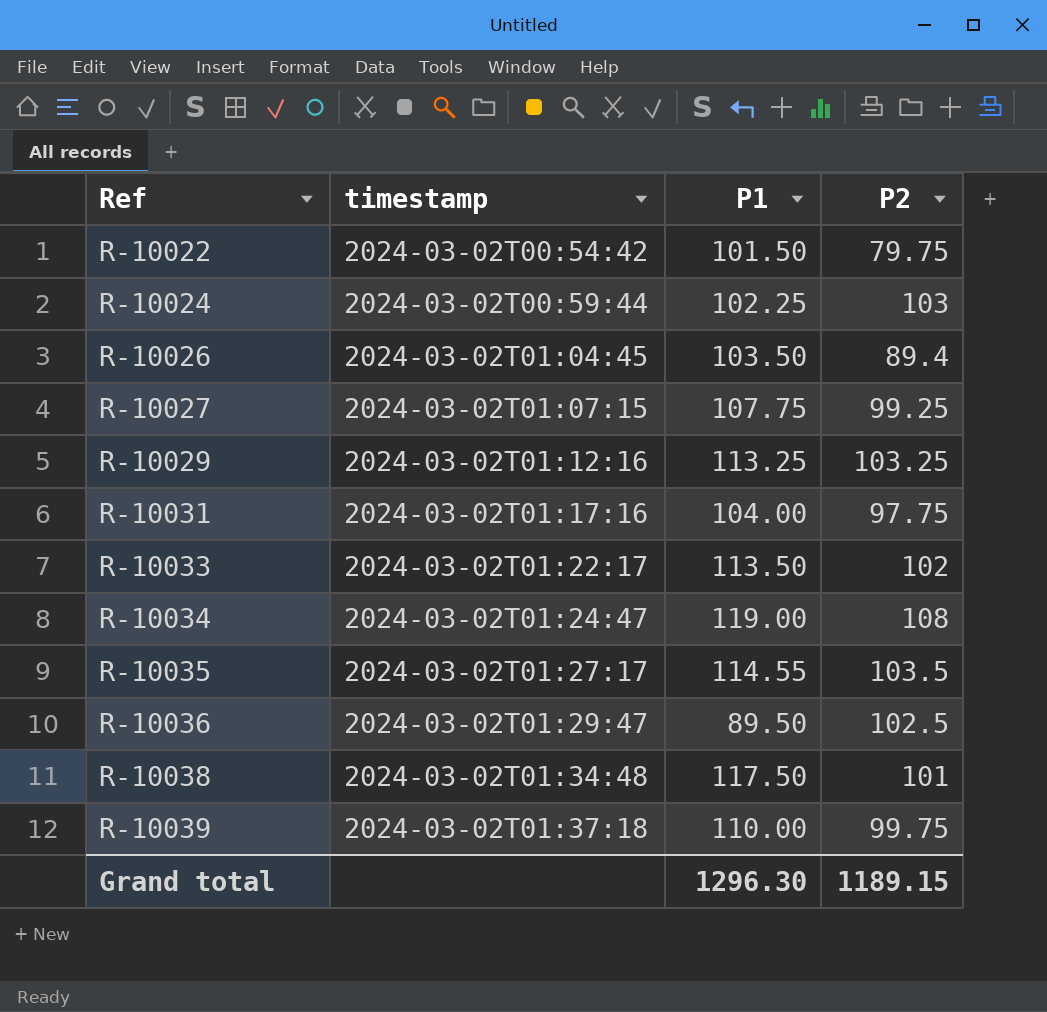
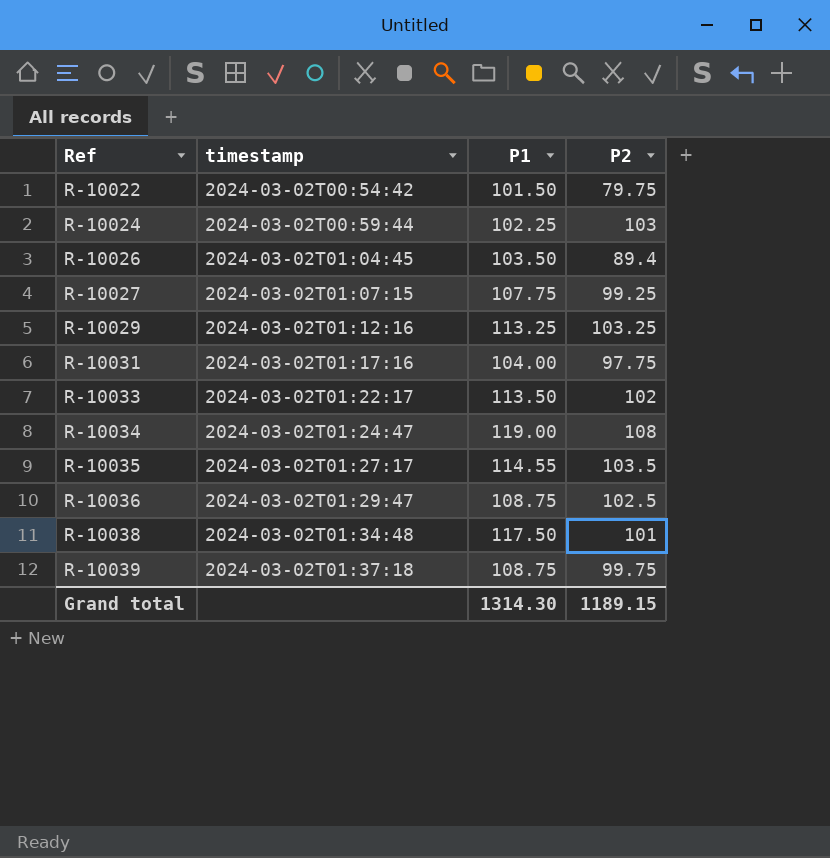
R-10036 | P1: 89.50 -> 108.75
R-10039 | P1: 110.00 -> 108.75
Grand total | P1: 1296.30 -> 1314.30

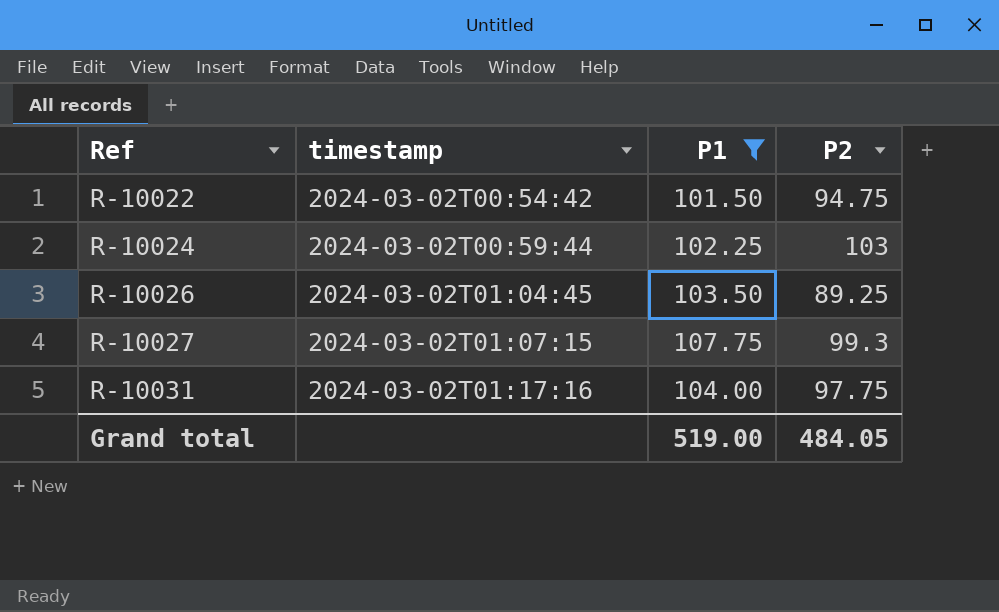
filter: none -> P1 <= 107.75
R-10022 | P2: 79.75 -> 94.75
R-10026 | P2: 89.4 -> 89.25
R-10027 | P2: 99.25 -> 99.3
Grand total | P1: 1314.30 -> 519.00
Grand total | P2: 1189.15 -> 484.05

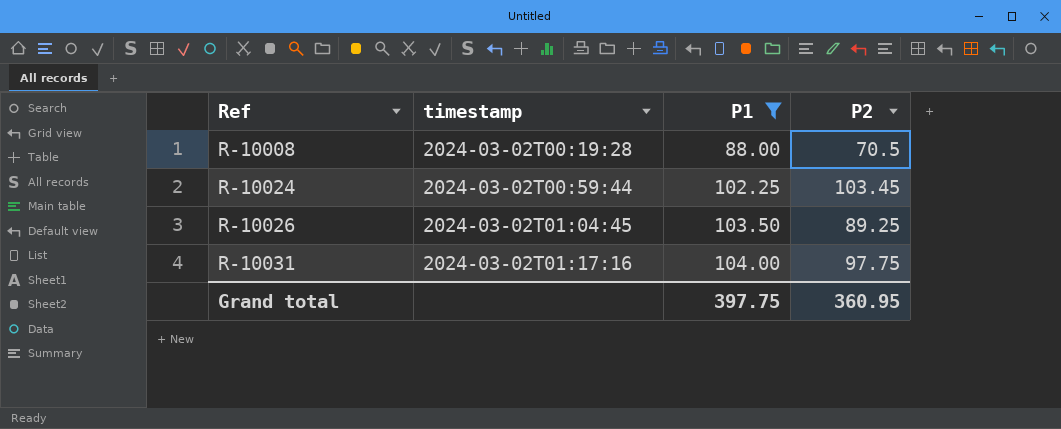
row R-10022: 2024-03-02T00:54:42 | 101.50 | 94.75 -> none
row R-10027: 2024-03-02T01:07:15 | 107.75 | 99.3 -> none
row R-10008: none -> 2024-03-02T00:19:28 | 88.00 | 70.5
R-10024 | P2: 103 -> 103.45
Grand total | P1: 519.00 -> 397.75
Grand total | P2: 484.05 -> 360.95

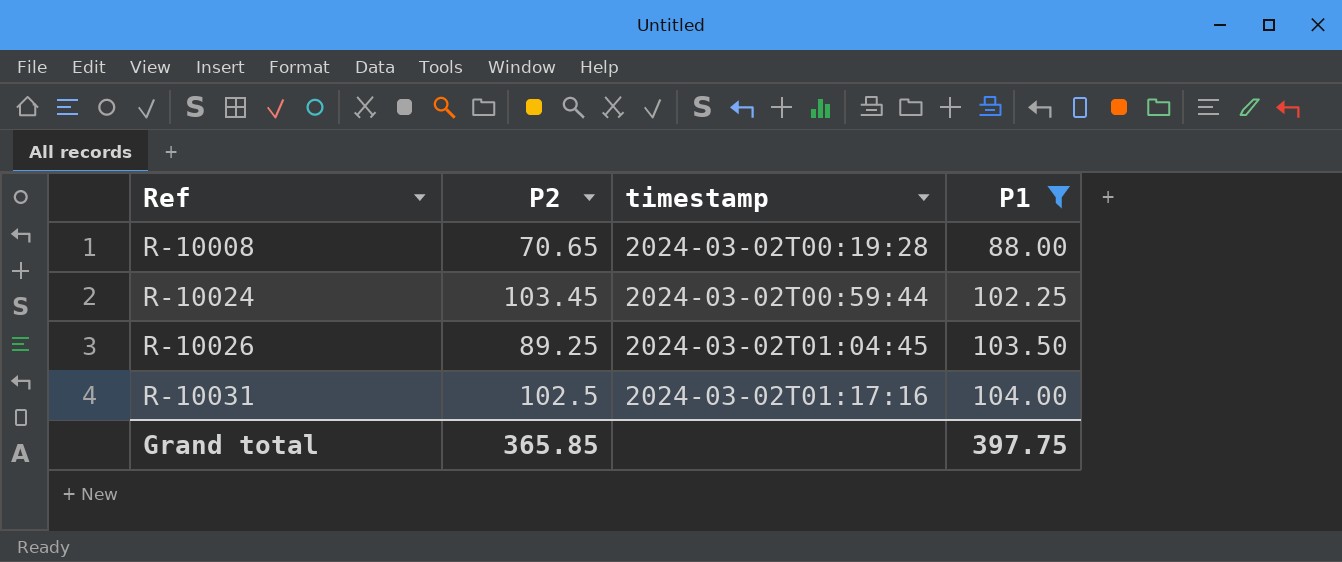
column P2 | position: 4 -> 2
R-10008 | P2: 70.5 -> 70.65
R-10031 | P2: 97.75 -> 102.5
Grand total | P2: 360.95 -> 365.85

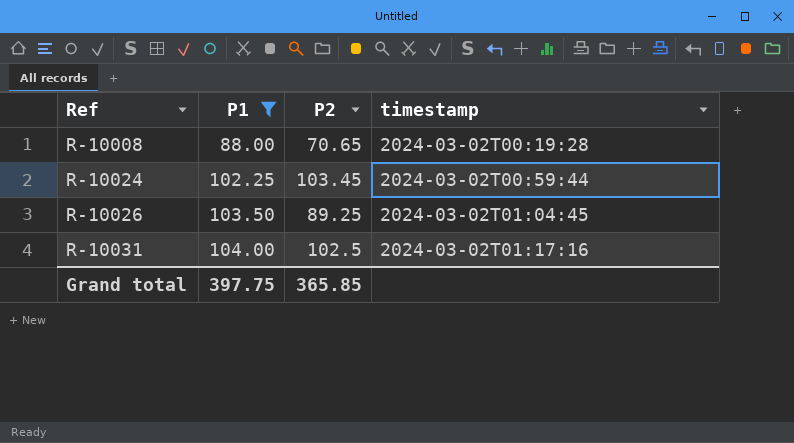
column P1 | position: 4 -> 2

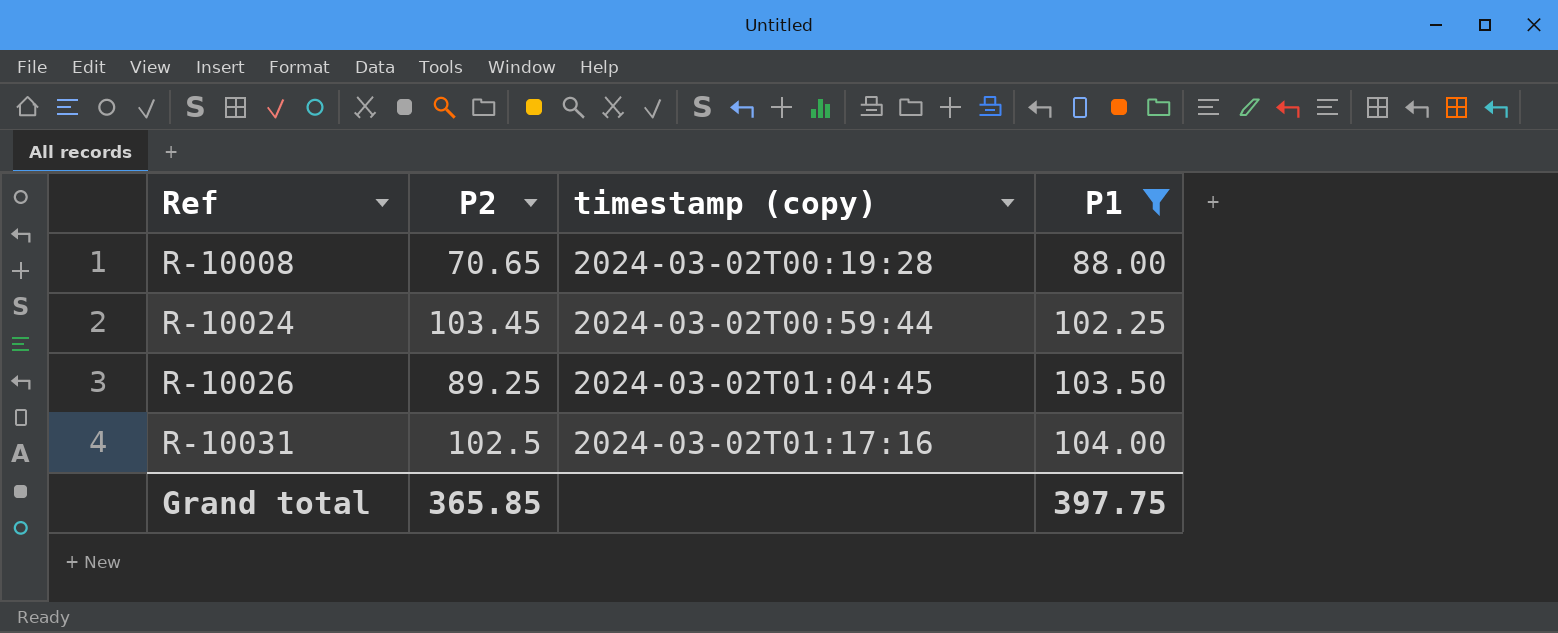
column name: timestamp -> timestamp (copy)
column P1 | position: 2 -> 4

